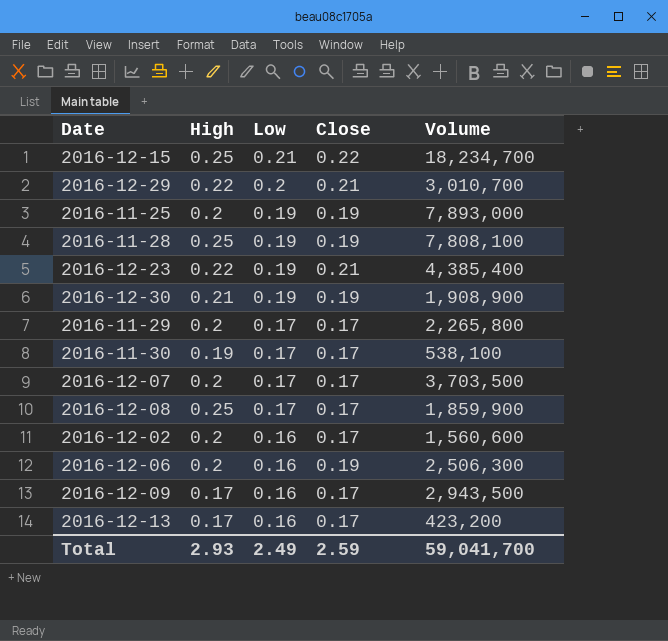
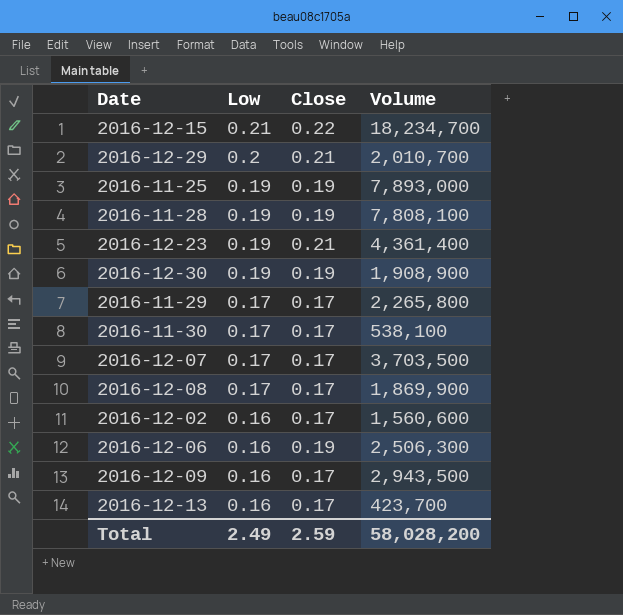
column High | position: 2 -> none
2016-12-29 | Volume: 3,010,700 -> 2,010,700
2016-12-23 | Volume: 4,385,400 -> 4,361,400
2016-12-08 | Volume: 1,859,900 -> 1,869,900
2016-12-13 | Volume: 423,200 -> 423,700
Total | Volume: 59,041,700 -> 58,028,200

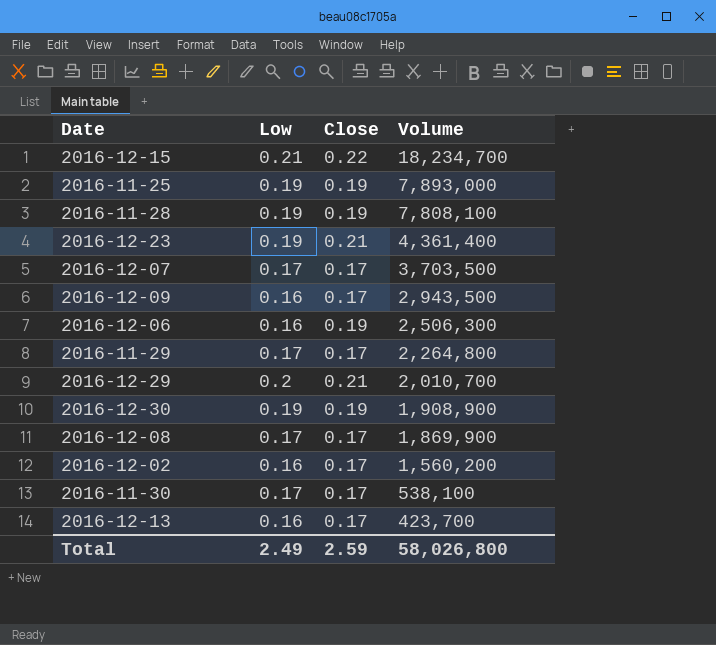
row order: Low descending -> Volume descending
2016-11-29 | Volume: 2,265,800 -> 2,264,800
2016-12-02 | Volume: 1,560,600 -> 1,560,200
Total | Volume: 58,028,200 -> 58,026,800

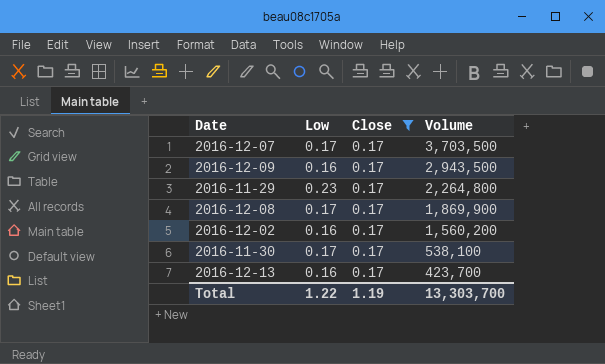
filter: none -> Close = 0.17
2016-11-29 | Low: 0.17 -> 0.23
Total | Low: 2.49 -> 1.22
Total | Close: 2.59 -> 1.19
Total | Volume: 58,026,800 -> 13,303,700

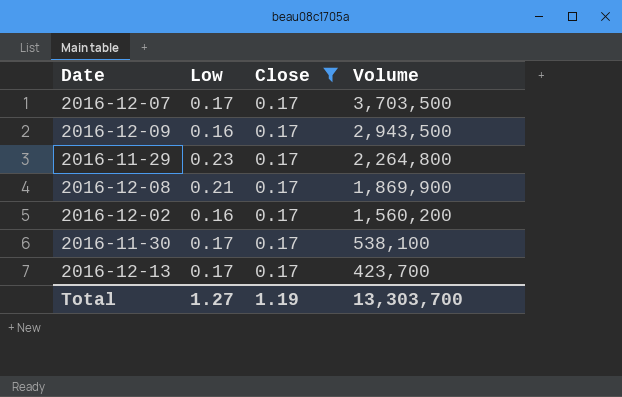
2016-12-08 | Low: 0.17 -> 0.21
2016-12-13 | Low: 0.16 -> 0.17
Total | Low: 1.22 -> 1.27

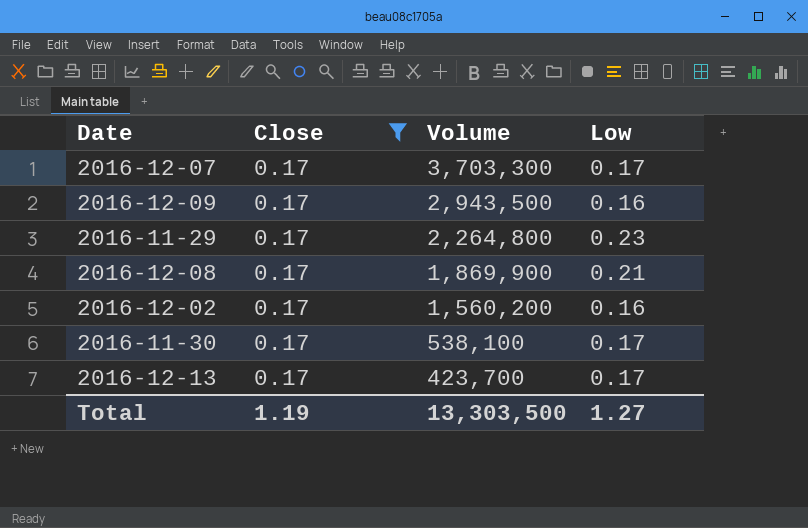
column Low | position: 2 -> 4
2016-12-07 | Volume: 3,703,500 -> 3,703,300
Total | Volume: 13,303,700 -> 13,303,500

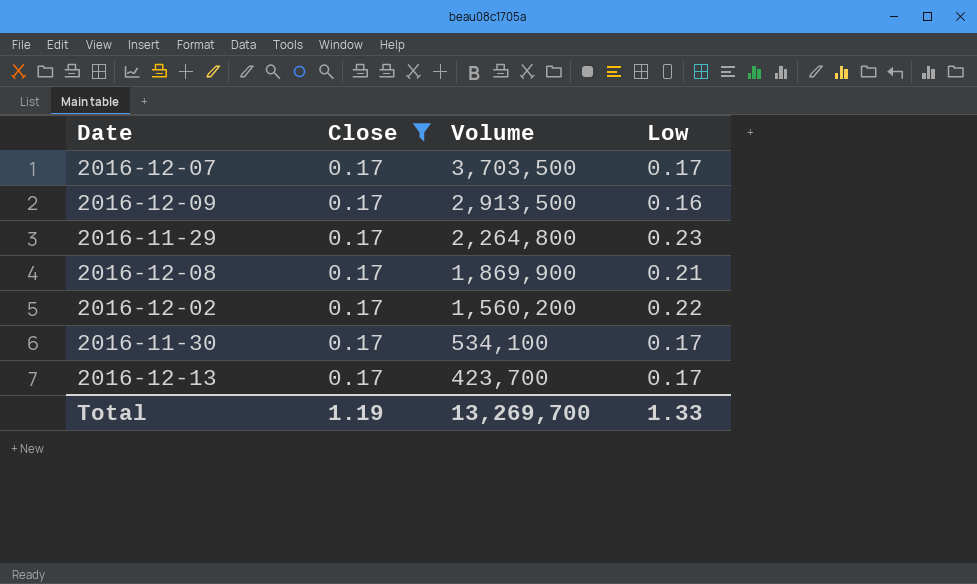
2016-12-07 | Volume: 3,703,300 -> 3,703,500
2016-12-09 | Volume: 2,943,500 -> 2,913,500
2016-12-02 | Low: 0.16 -> 0.22
2016-11-30 | Volume: 538,100 -> 534,100
Total | Volume: 13,303,500 -> 13,269,700
Total | Low: 1.27 -> 1.33

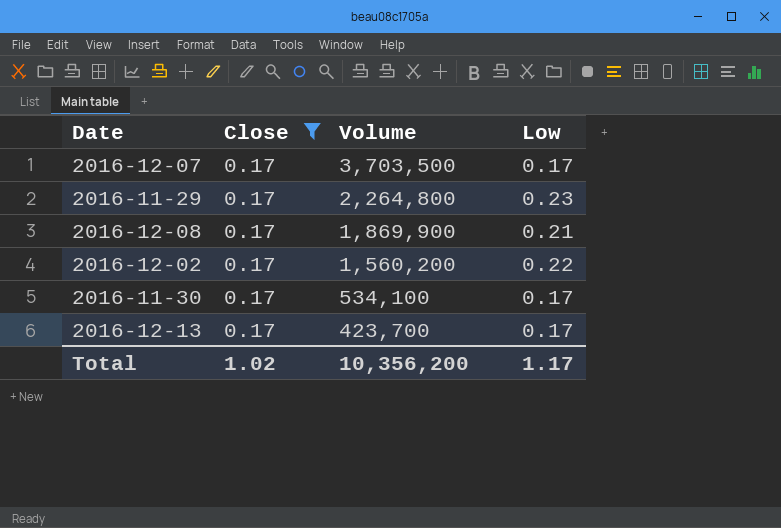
row 2016-12-09: 0.17 | 2,913,500 | 0.16 -> none
Total | Close: 1.19 -> 1.02
Total | Volume: 13,269,700 -> 10,356,200
Total | Low: 1.33 -> 1.17

